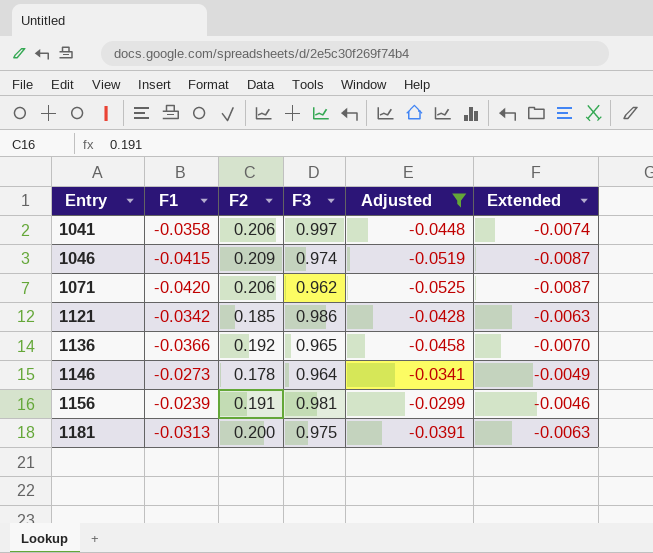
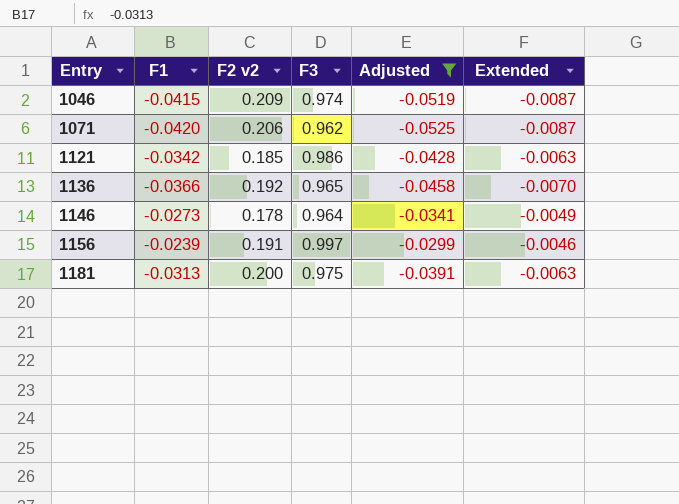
column name: F2 -> F2 v2
row 1041: -0.0358 | 0.206 | 0.997 | -0.0448 | -0.0074 -> none
1156 | F3: 0.981 -> 0.997

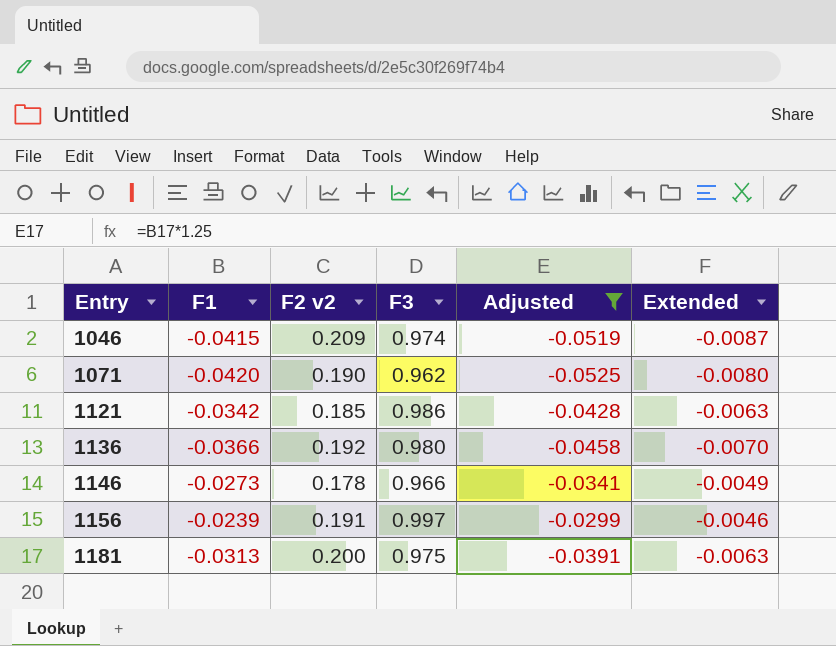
1071 | F2 v2: 0.206 -> 0.190
1071 | Extended: -0.0087 -> -0.0080
1136 | F3: 0.965 -> 0.980
1146 | F3: 0.964 -> 0.966

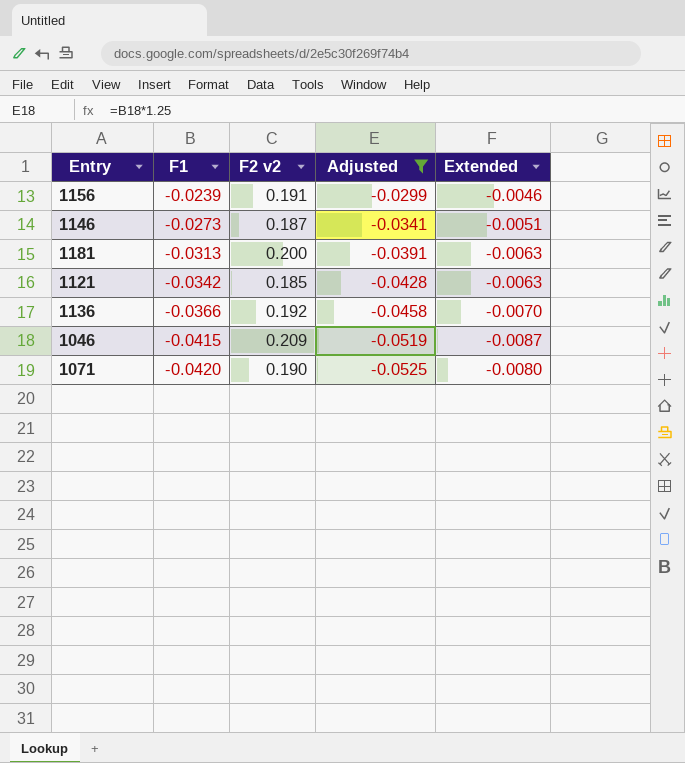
row order: Entry ascending -> F1 descending
column F3 | position: 4 -> none
1146 | F2 v2: 0.178 -> 0.187
1146 | Extended: -0.0049 -> -0.0051

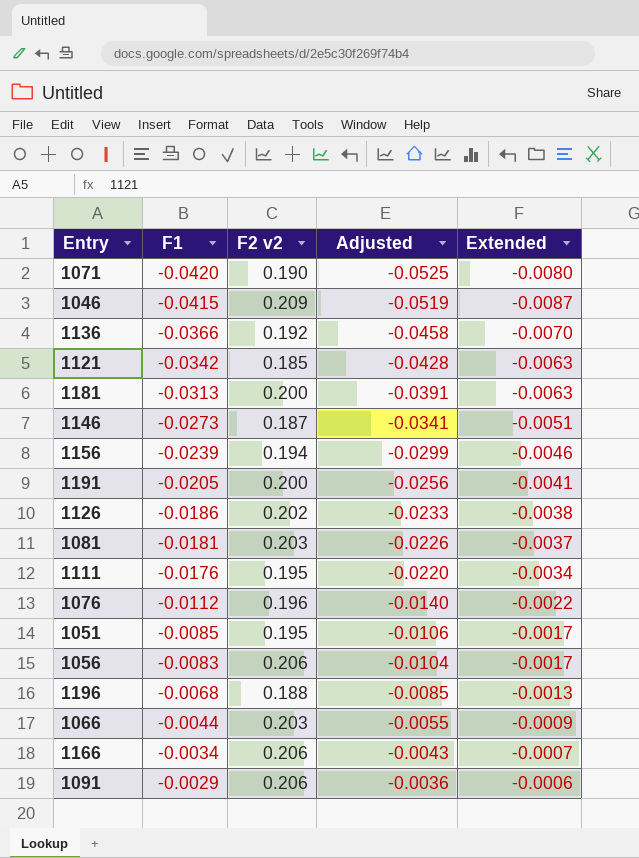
filter: Adjusted <= -0.0299 -> none
row order: F1 descending -> F1 ascending
1156 | F2 v2: 0.191 -> 0.194

